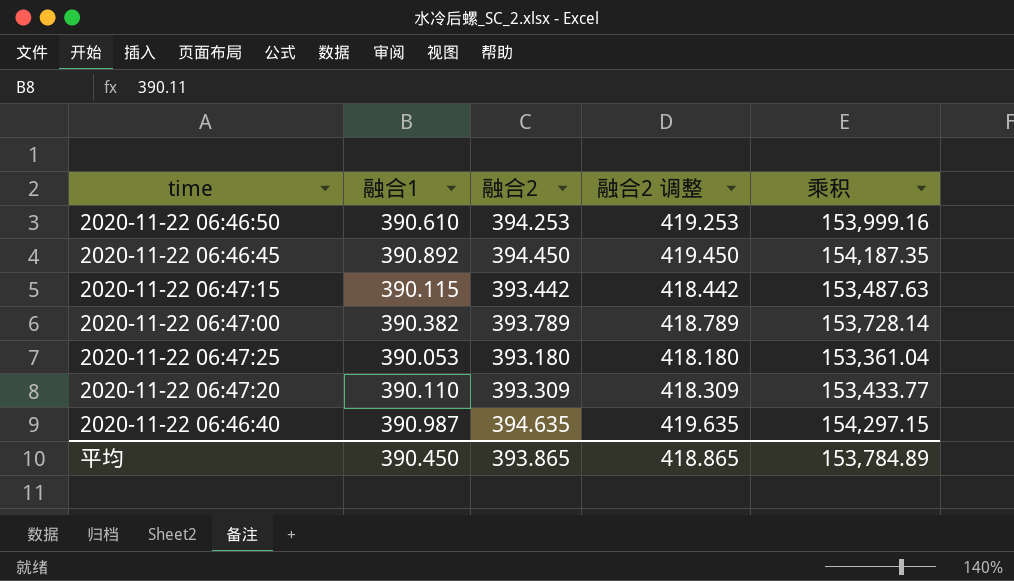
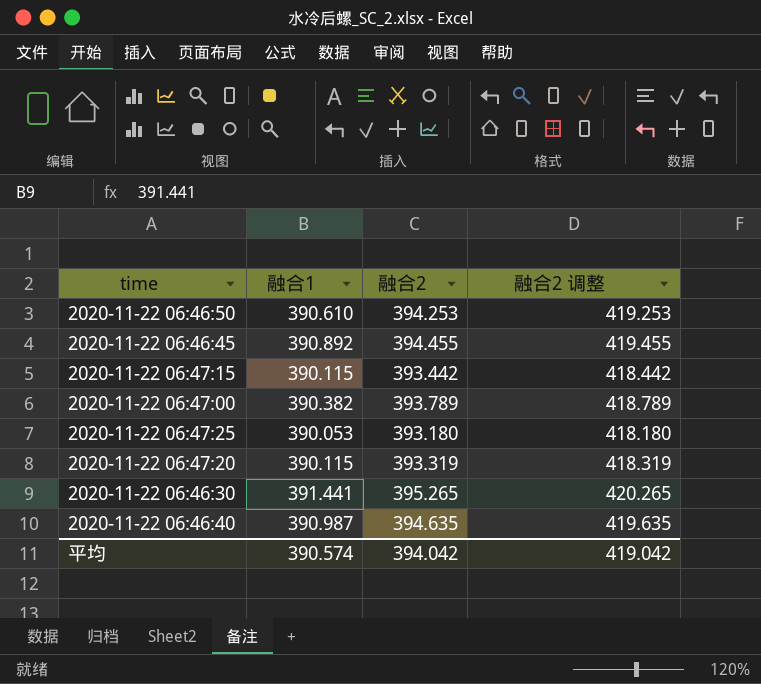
column 乘积 | formula: [融合1] * [融合2] -> none
2020-11-22 06:46:45 | 融合2: 394.450 -> 394.455
2020-11-22 06:46:45 | 融合2 调整: 419.450 -> 419.455
2020-11-22 06:47:20 | 融合1: 390.110 -> 390.115
2020-11-22 06:47:20 | 融合2: 393.309 -> 393.319
2020-11-22 06:47:20 | 融合2 调整: 418.309 -> 418.319
row 2020-11-22 06:46:30: none -> 391.441 | 395.265 | 420.265
平均 | 融合1: 390.450 -> 390.574
平均 | 融合2: 393.865 -> 394.042
平均 | 融合2 调整: 418.865 -> 419.042

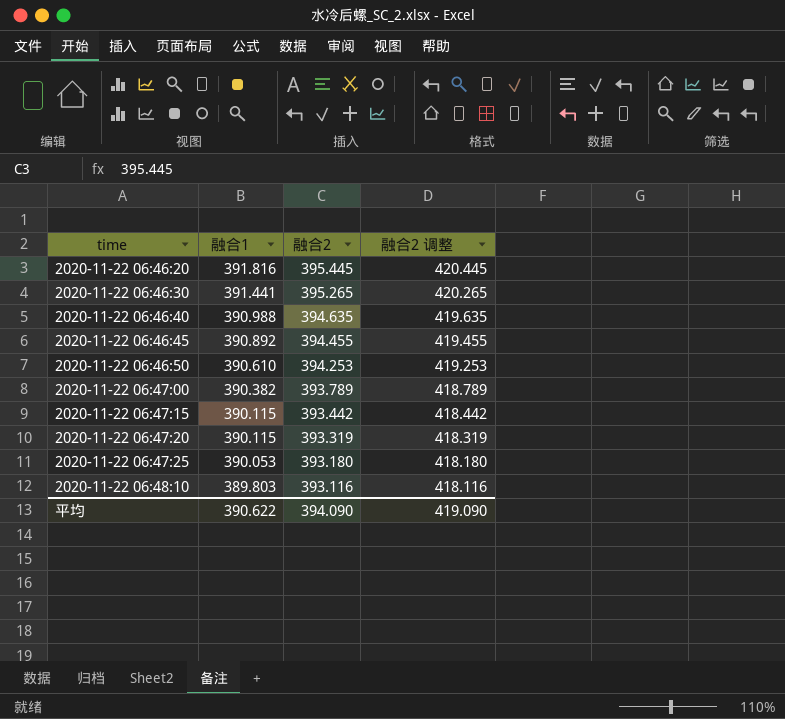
row order: none -> time ascending
row 2020-11-22 06:46:20: none -> 391.816 | 395.445 | 420.445
2020-11-22 06:46:40 | 融合1: 390.987 -> 390.988
row 2020-11-22 06:48:10: none -> 389.803 | 393.116 | 418.116
平均 | 融合1: 390.574 -> 390.622
平均 | 融合2: 394.042 -> 394.090
平均 | 融合2 调整: 419.042 -> 419.090

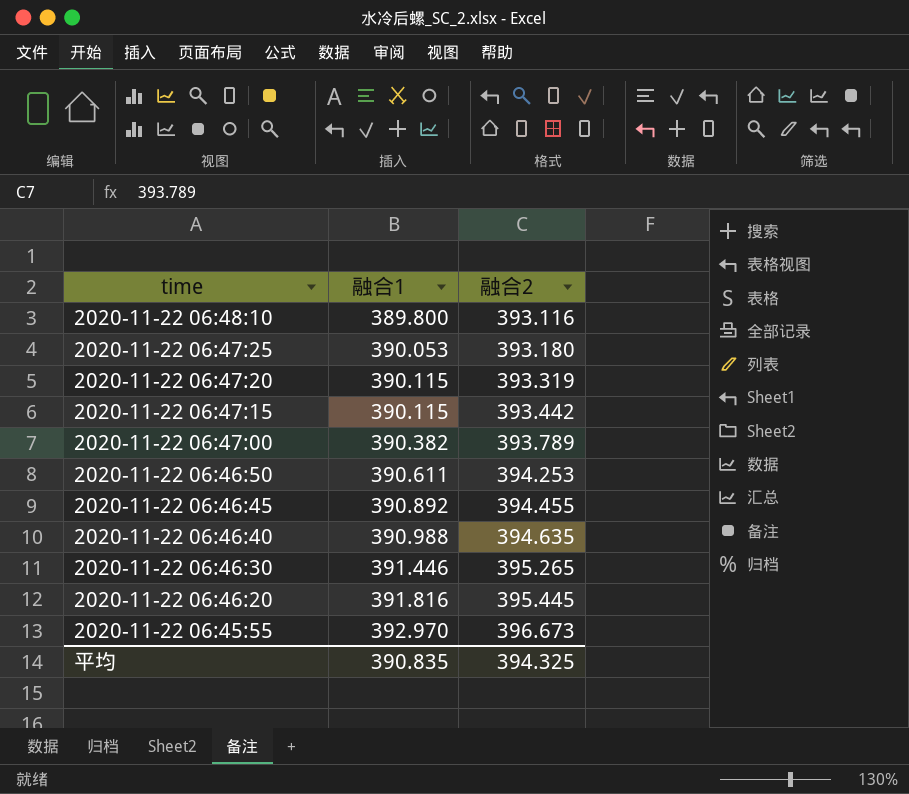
row order: time ascending -> time descending
column 融合2 调整 | formula: [融合2] + 25 -> none
2020-11-22 06:48:10 | 融合1: 389.803 -> 389.800
2020-11-22 06:46:50 | 融合1: 390.610 -> 390.611
2020-11-22 06:46:30 | 融合1: 391.441 -> 391.446
row 2020-11-22 06:45:55: none -> 392.970 | 396.673
平均 | 融合1: 390.622 -> 390.835
平均 | 融合2: 394.090 -> 394.325

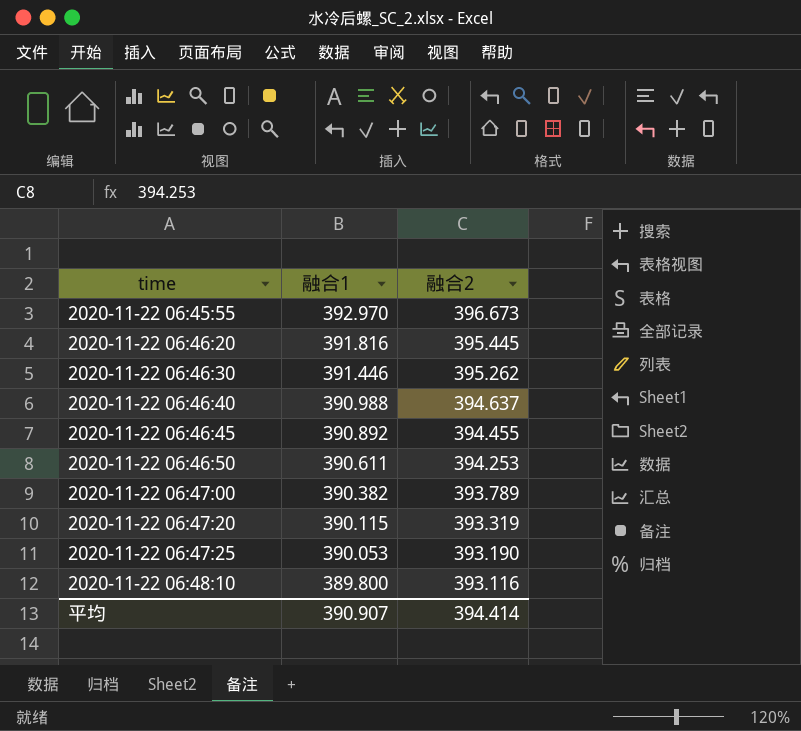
row order: time descending -> time ascending
row 2020-11-22 06:47:15: 390.115 | 393.442 -> none
2020-11-22 06:46:30 | 融合2: 395.265 -> 395.262
2020-11-22 06:46:40 | 融合2: 394.635 -> 394.637
2020-11-22 06:47:25 | 融合2: 393.180 -> 393.190
平均 | 融合1: 390.835 -> 390.907
平均 | 融合2: 394.325 -> 394.414

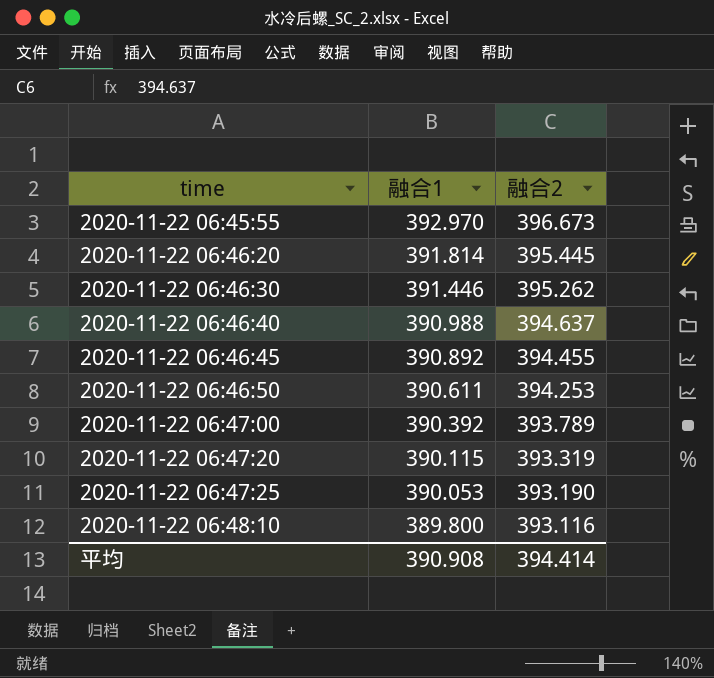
2020-11-22 06:46:20 | 融合1: 391.816 -> 391.814
2020-11-22 06:47:00 | 融合1: 390.382 -> 390.392
平均 | 融合1: 390.907 -> 390.908

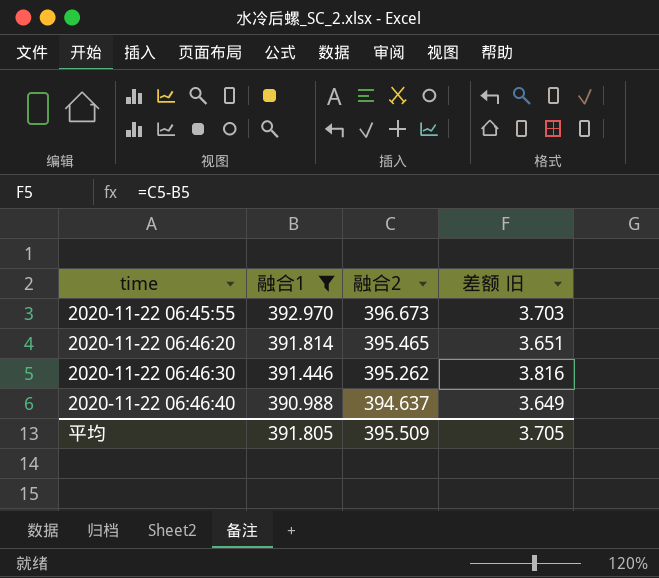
filter: none -> 融合1 >= 390.988
column 差额 旧 | formula: none -> [融合2] - [融合1]
2020-11-22 06:46:20 | 融合2: 395.445 -> 395.465
平均 | 融合1: 390.908 -> 391.805
平均 | 融合2: 394.414 -> 395.509

